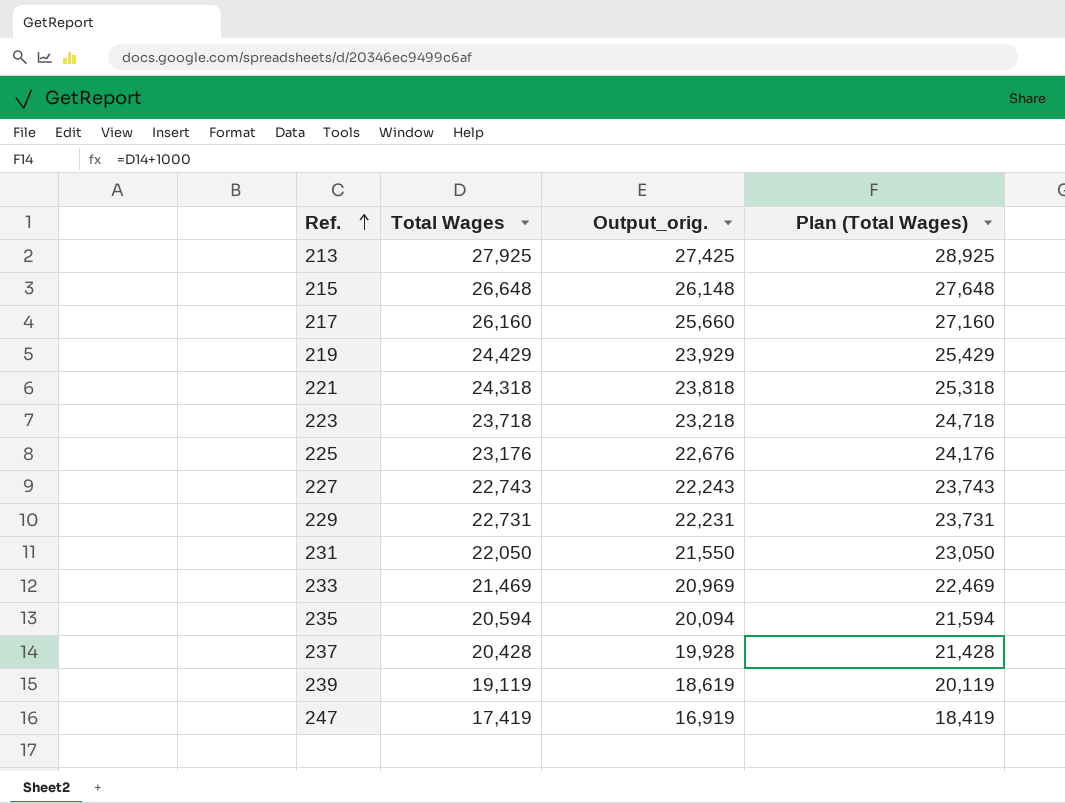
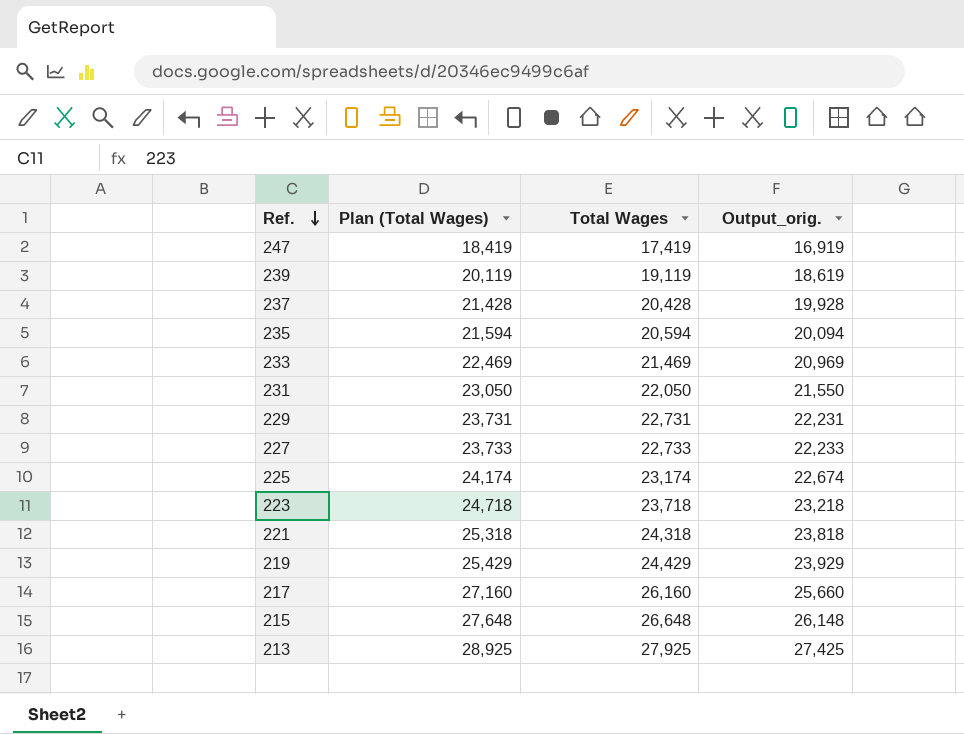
row order: Ref. ascending -> Ref. descending
column Plan (Total Wages) | position: 4 -> 2
227 | Plan (Total Wages): 23,743 -> 23,733
227 | Total Wages: 22,743 -> 22,733
227 | Output_orig.: 22,243 -> 22,233
225 | Plan (Total Wages): 24,176 -> 24,174
225 | Total Wages: 23,176 -> 23,174
225 | Output_orig.: 22,676 -> 22,674

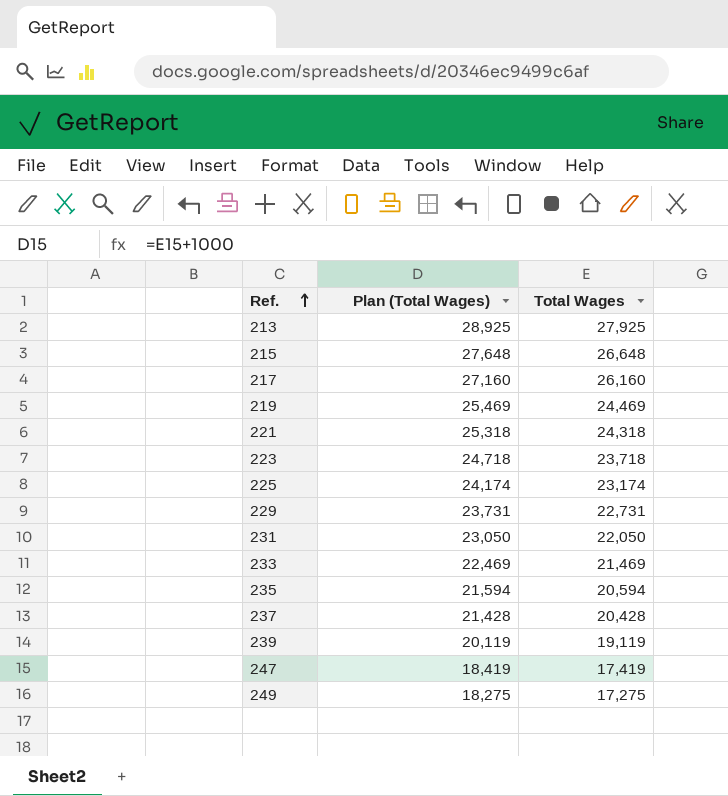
row order: Ref. descending -> Ref. ascending
column Output_orig. | formula: [Total Wages] - 500 -> none
row 227: 23,733 | 22,733 | 22,233 -> none
219 | Plan (Total Wages): 25,429 -> 25,469
219 | Total Wages: 24,429 -> 24,469
row 249: none -> 18,275 | 17,275

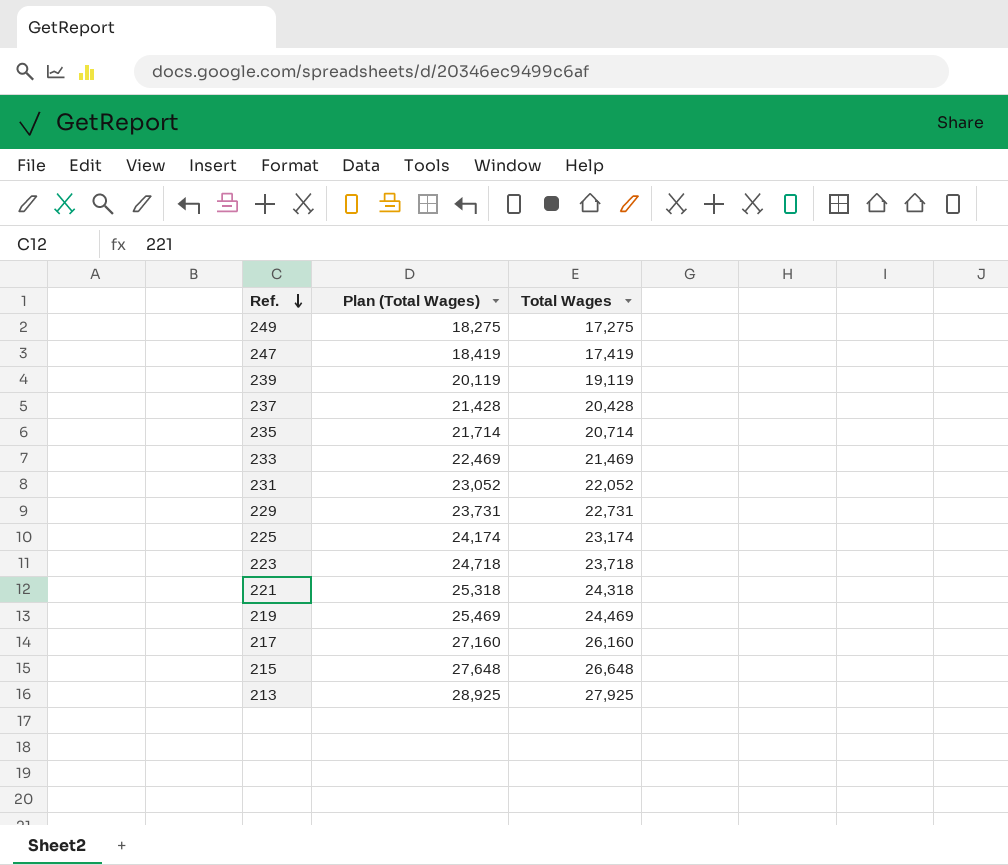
row order: Ref. ascending -> Ref. descending
235 | Plan (Total Wages): 21,594 -> 21,714
235 | Total Wages: 20,594 -> 20,714
231 | Plan (Total Wages): 23,050 -> 23,052
231 | Total Wages: 22,050 -> 22,052

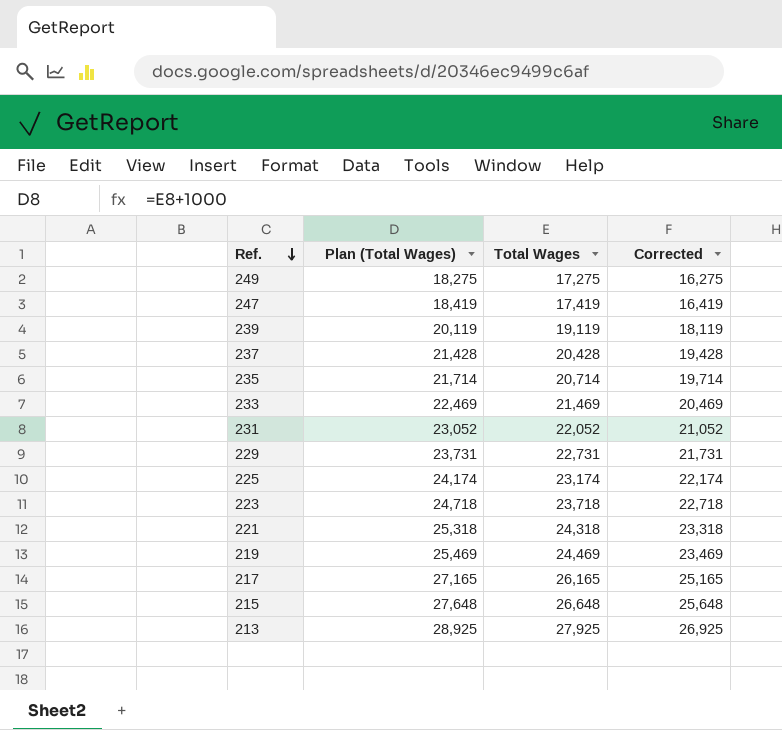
column Corrected | formula: none -> [Total Wages] - 1000
217 | Plan (Total Wages): 27,160 -> 27,165
217 | Total Wages: 26,160 -> 26,165

